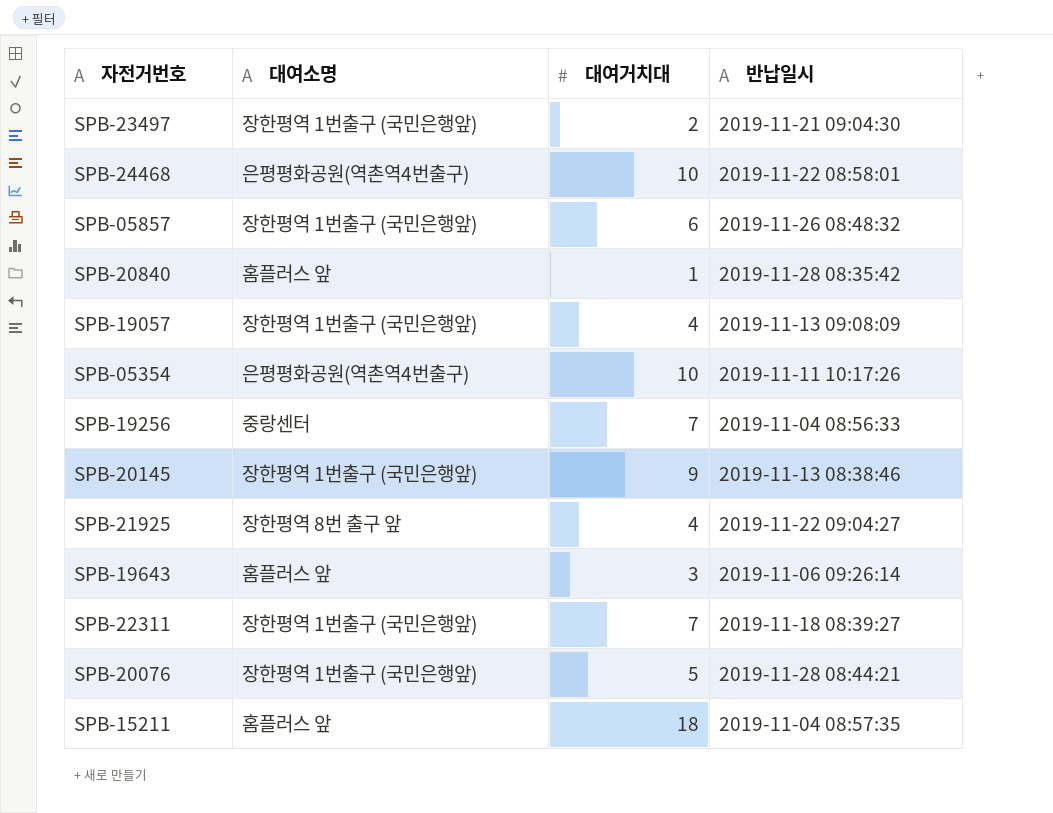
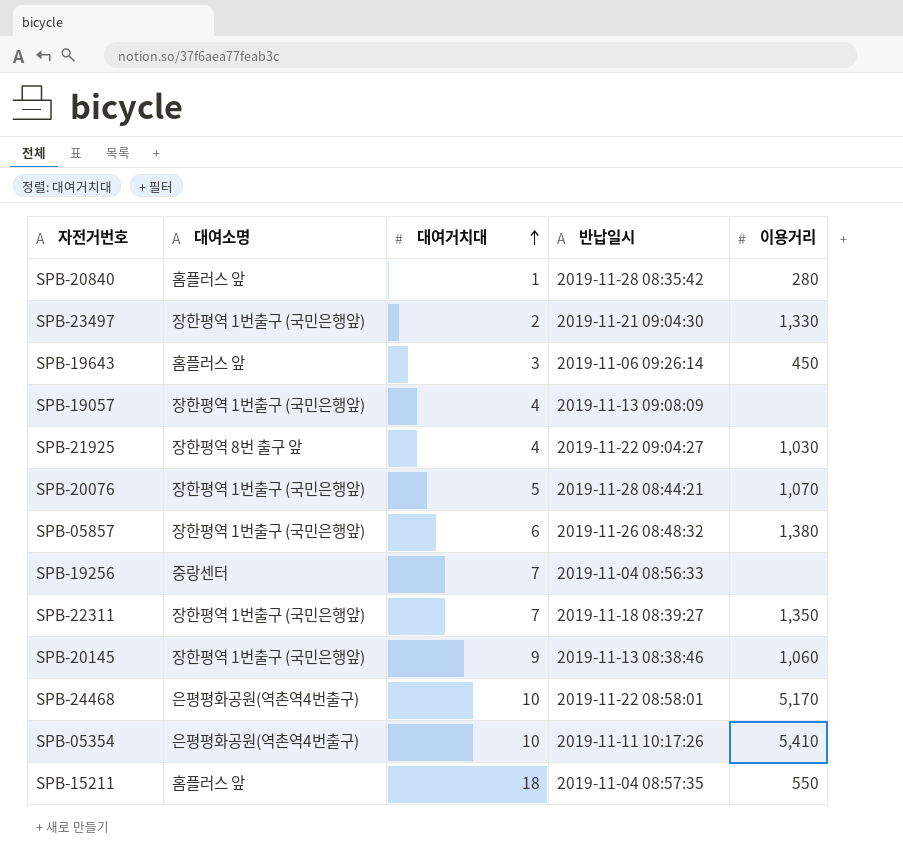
row order: none -> 대여거치대 ascending
column 이용거리 | position: none -> 5

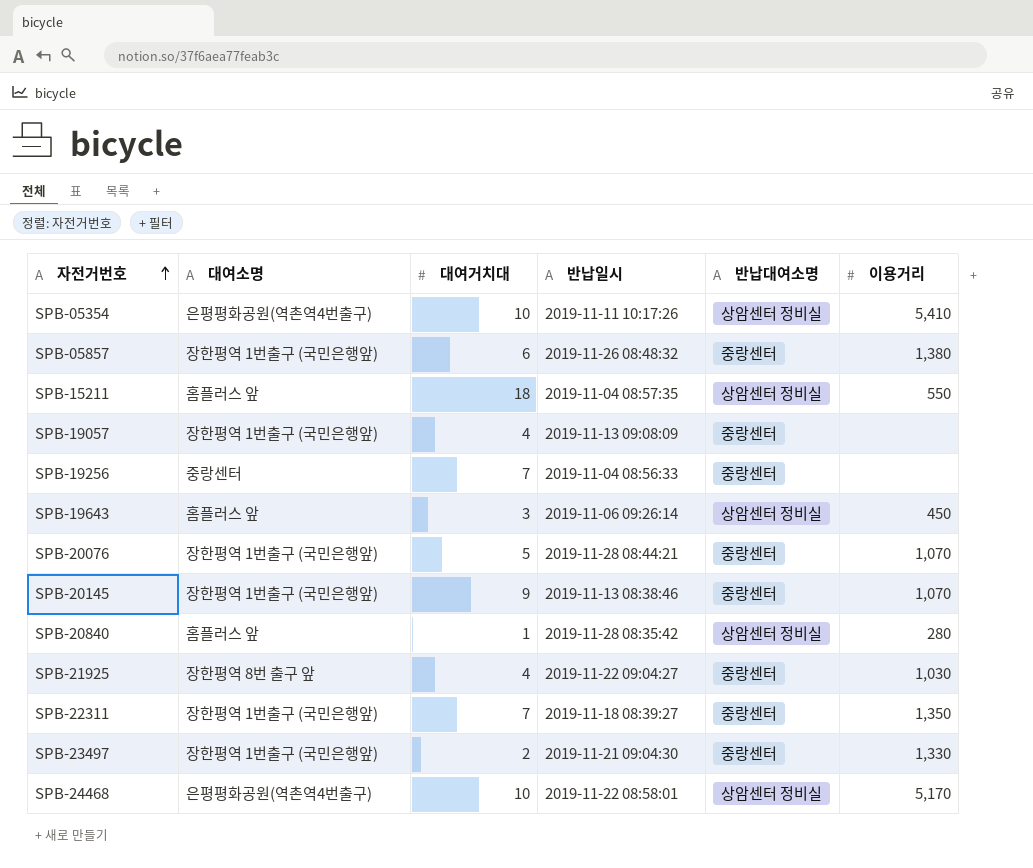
row order: 대여거치대 ascending -> 자전거번호 ascending
column 반납대여소명 | position: none -> 5
SPB-20145 | 이용거리: 1,060 -> 1,070

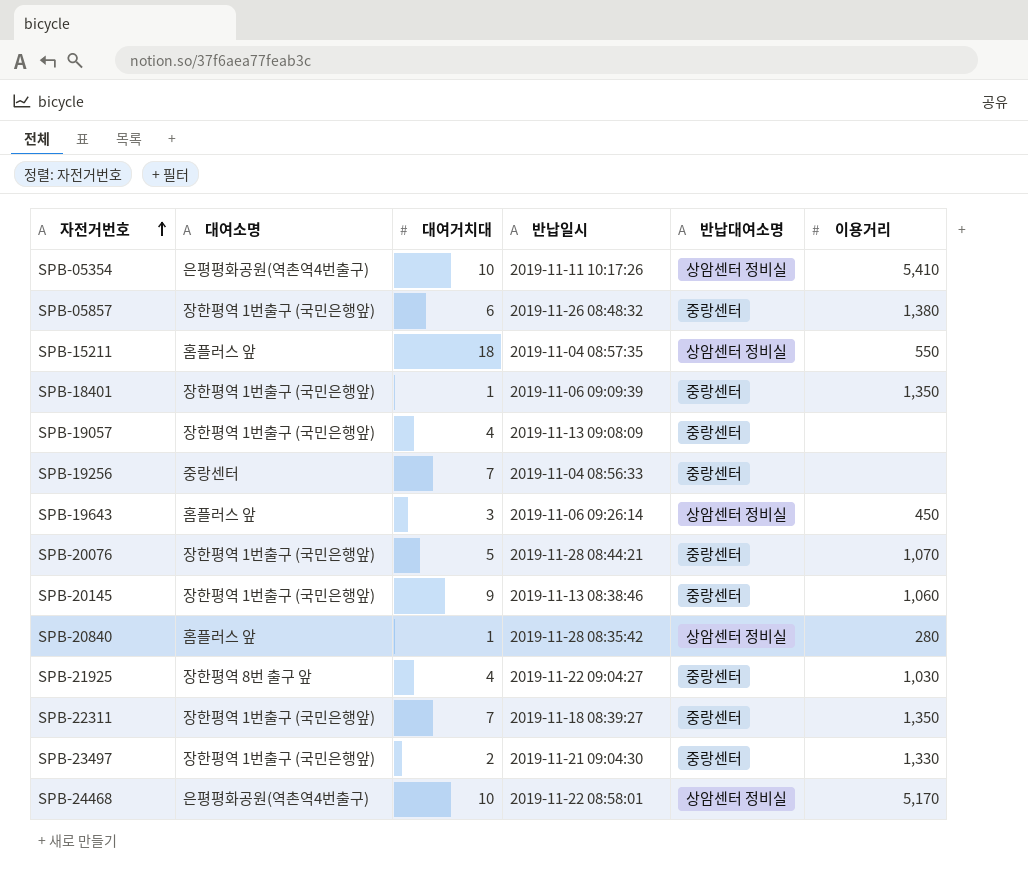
row SPB-18401: none -> 장한평역 1번출구 (국민은행앞) | 1 | 2019-11-06 09:09:39 | 중랑센터 | 1,350
SPB-20145 | 이용거리: 1,070 -> 1,060

